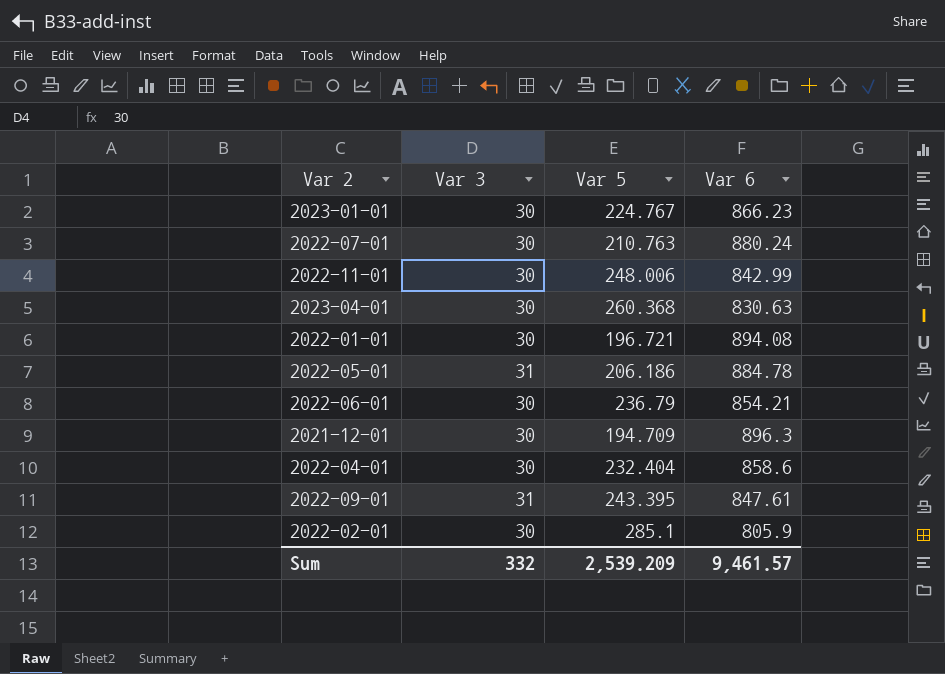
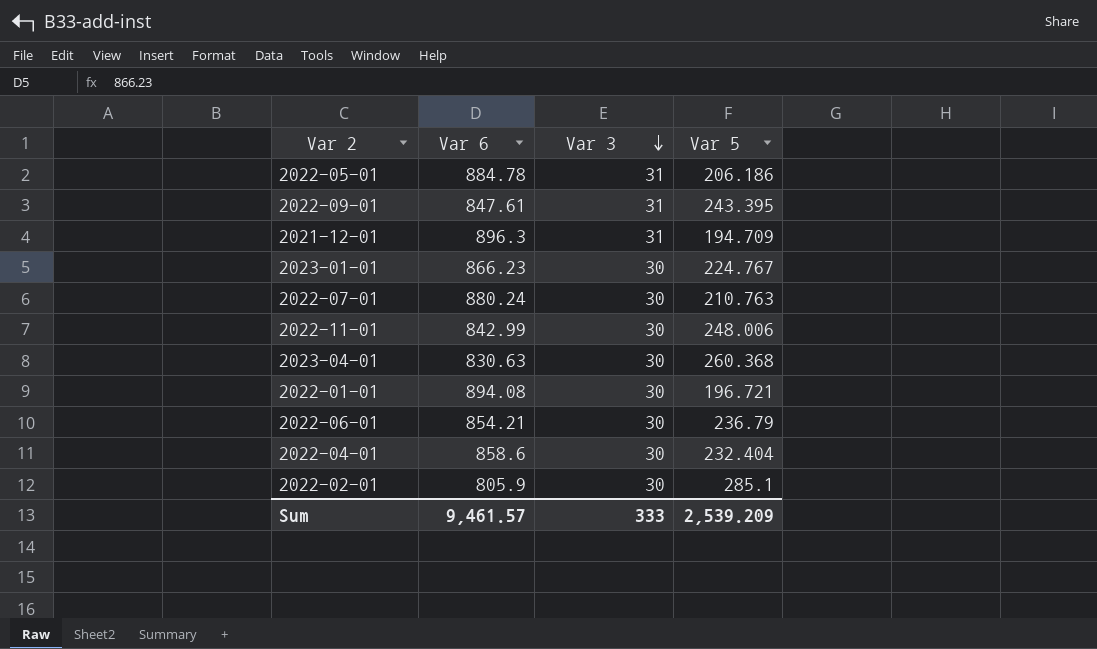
row order: none -> Var 3 descending
column Var 6 | position: 4 -> 2
2021-12-01 | Var 3: 30 -> 31
Sum | Var 3: 332 -> 333

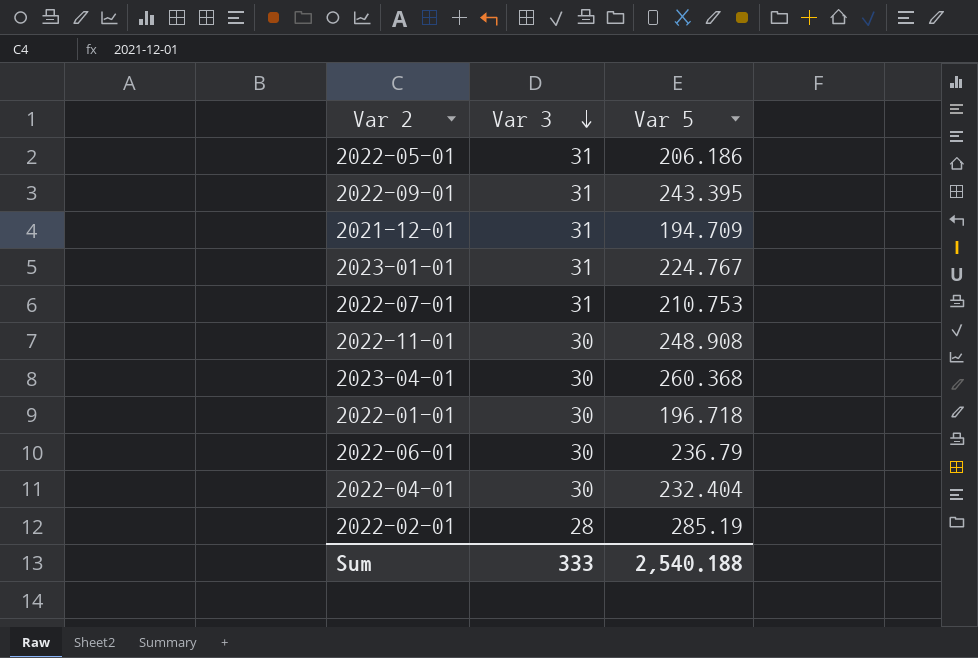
column Var 6 | position: 2 -> none
2023-01-01 | Var 3: 30 -> 31
2022-07-01 | Var 3: 30 -> 31
2022-07-01 | Var 5: 210.763 -> 210.753
2022-11-01 | Var 5: 248.006 -> 248.908
2022-01-01 | Var 5: 196.721 -> 196.718
2022-02-01 | Var 3: 30 -> 28
2022-02-01 | Var 5: 285.1 -> 285.19
Sum | Var 5: 2,539.209 -> 2,540.188

